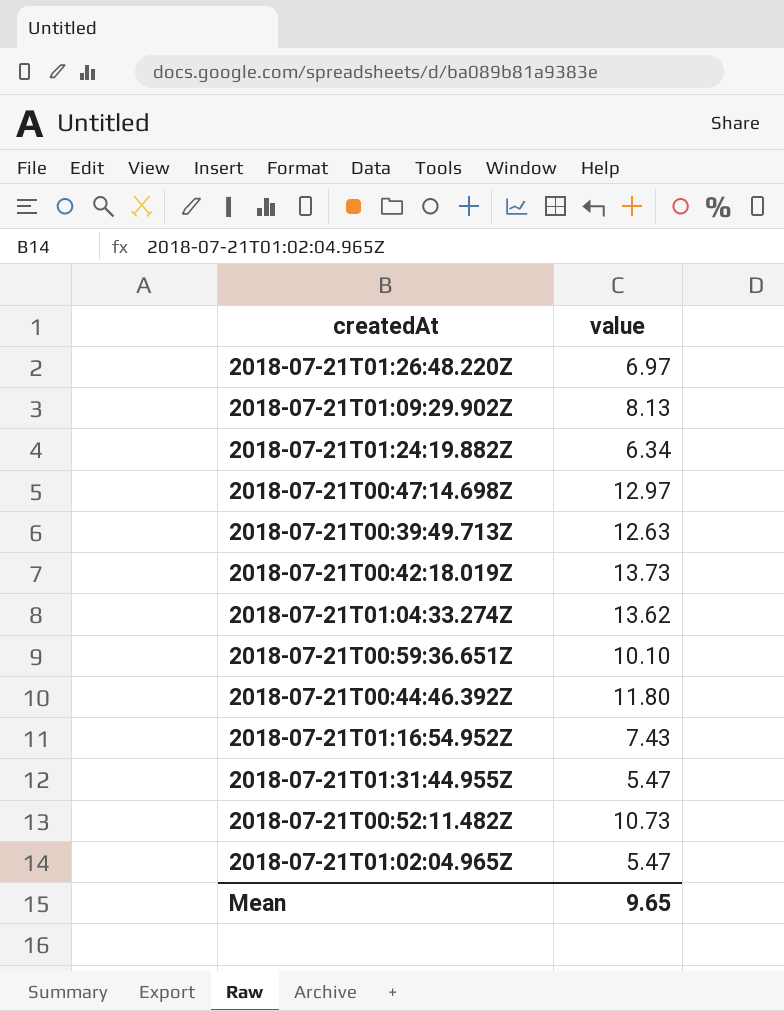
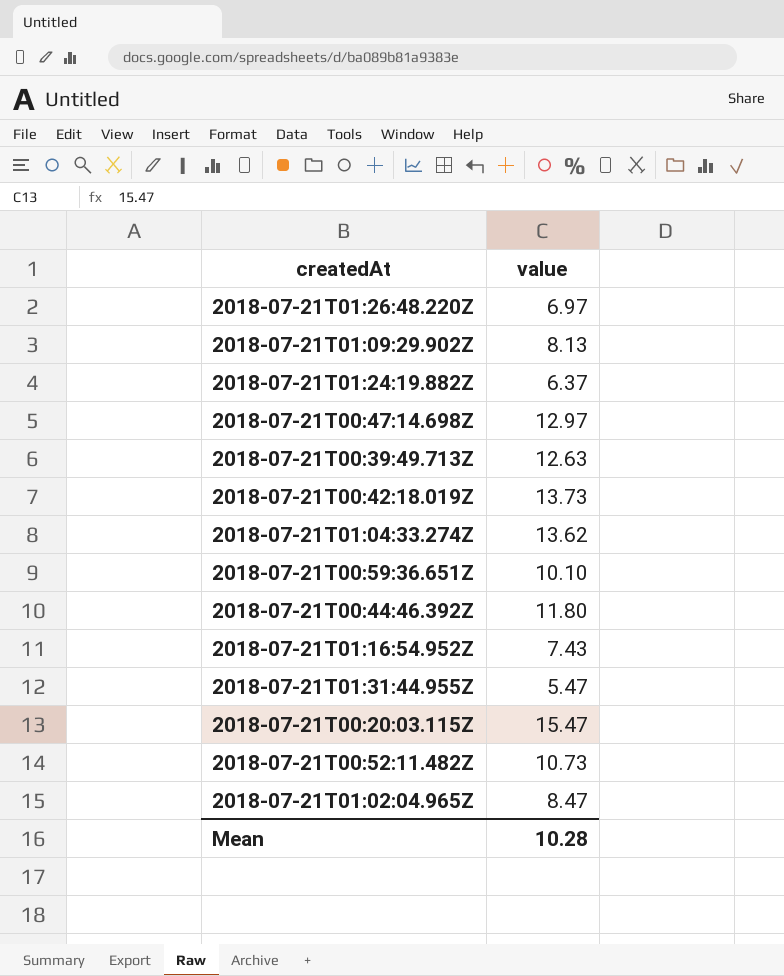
2018-07-21T01:24:19.882Z | value: 6.34 -> 6.37
row 2018-07-21T00:20:03.115Z: none -> 15.47
2018-07-21T01:02:04.965Z | value: 5.47 -> 8.47
Mean | value: 9.65 -> 10.28

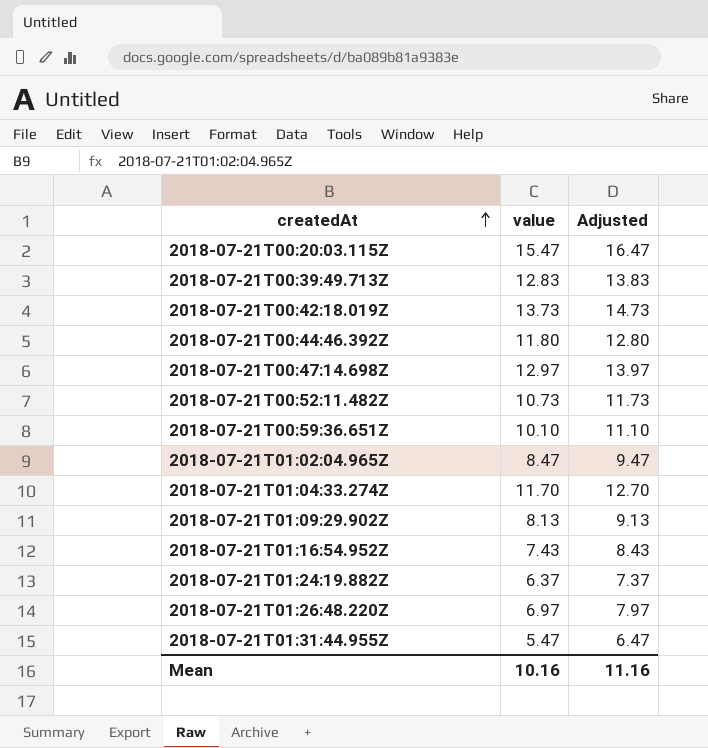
row order: none -> createdAt ascending
column Adjusted | formula: none -> [value] + 1
2018-07-21T00:39:49.713Z | value: 12.63 -> 12.83
2018-07-21T01:04:33.274Z | value: 13.62 -> 11.70
Mean | value: 10.28 -> 10.16

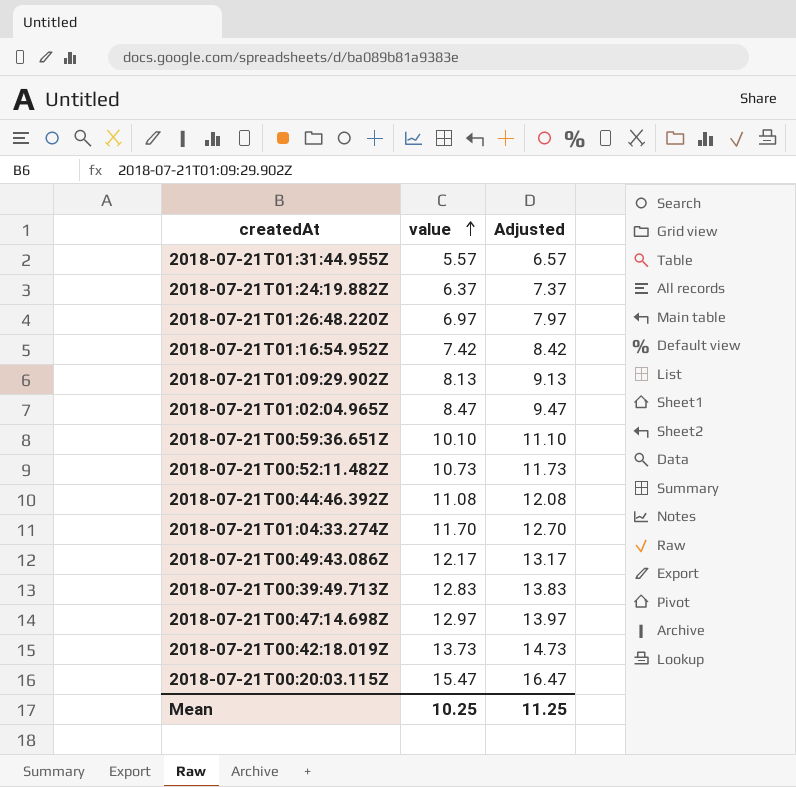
row order: createdAt ascending -> value ascending
2018-07-21T01:31:44.955Z | value: 5.47 -> 5.57
2018-07-21T01:31:44.955Z | Adjusted: 6.47 -> 6.57
2018-07-21T01:16:54.952Z | value: 7.43 -> 7.42
2018-07-21T01:16:54.952Z | Adjusted: 8.43 -> 8.42
2018-07-21T00:44:46.392Z | value: 11.80 -> 11.08
2018-07-21T00:44:46.392Z | Adjusted: 12.80 -> 12.08
row 2018-07-21T00:49:43.086Z: none -> 12.17 | 13.17
Mean | value: 10.16 -> 10.25
Mean | Adjusted: 11.16 -> 11.25

